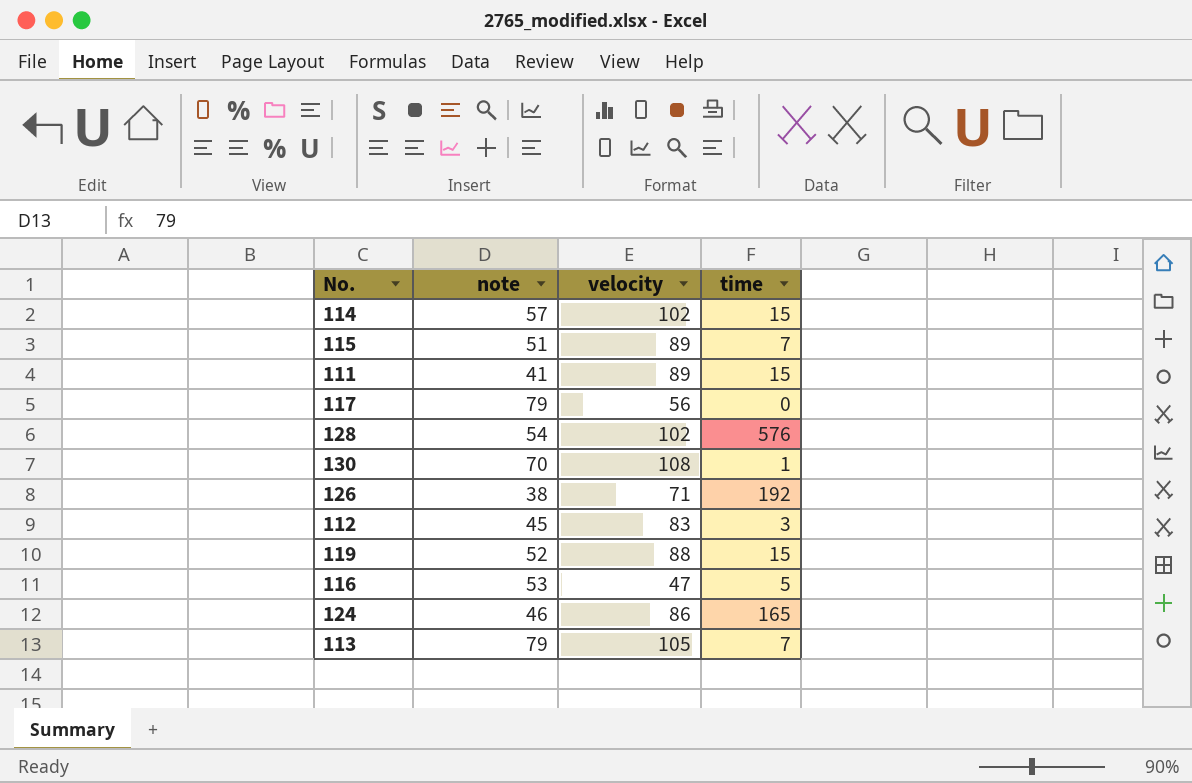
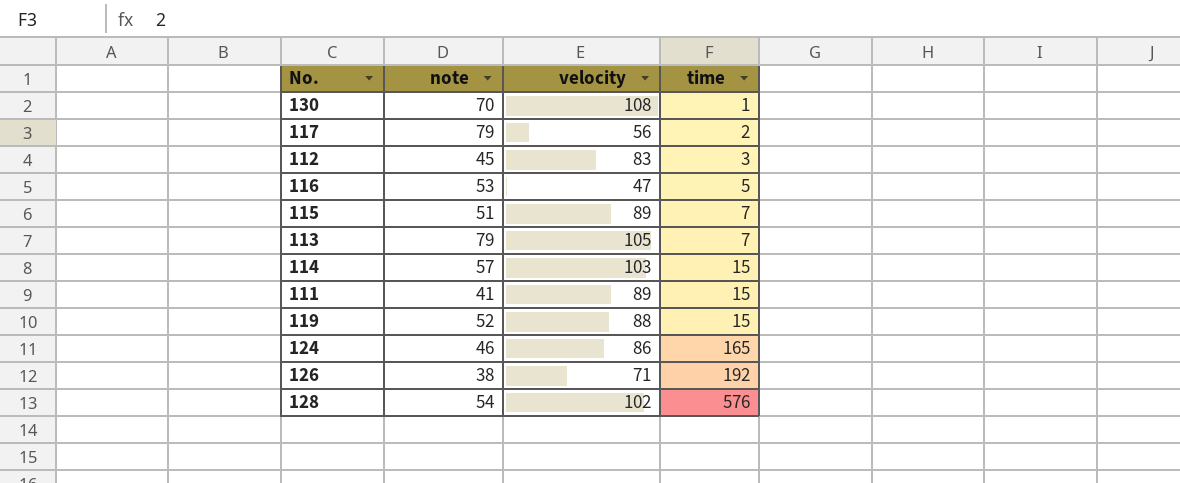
row order: none -> time ascending
117 | time: 0 -> 2
114 | velocity: 102 -> 103

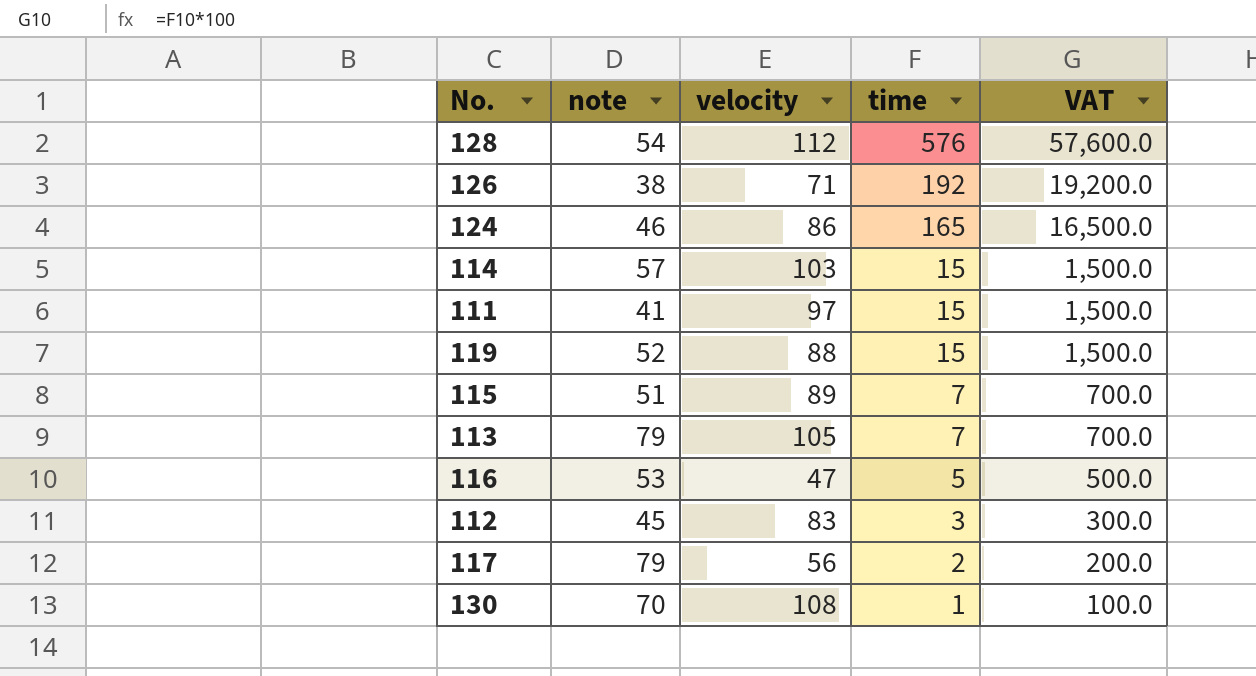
row order: time ascending -> time descending
column VAT | formula: none -> [time] * 100
128 | velocity: 102 -> 112
111 | velocity: 89 -> 97

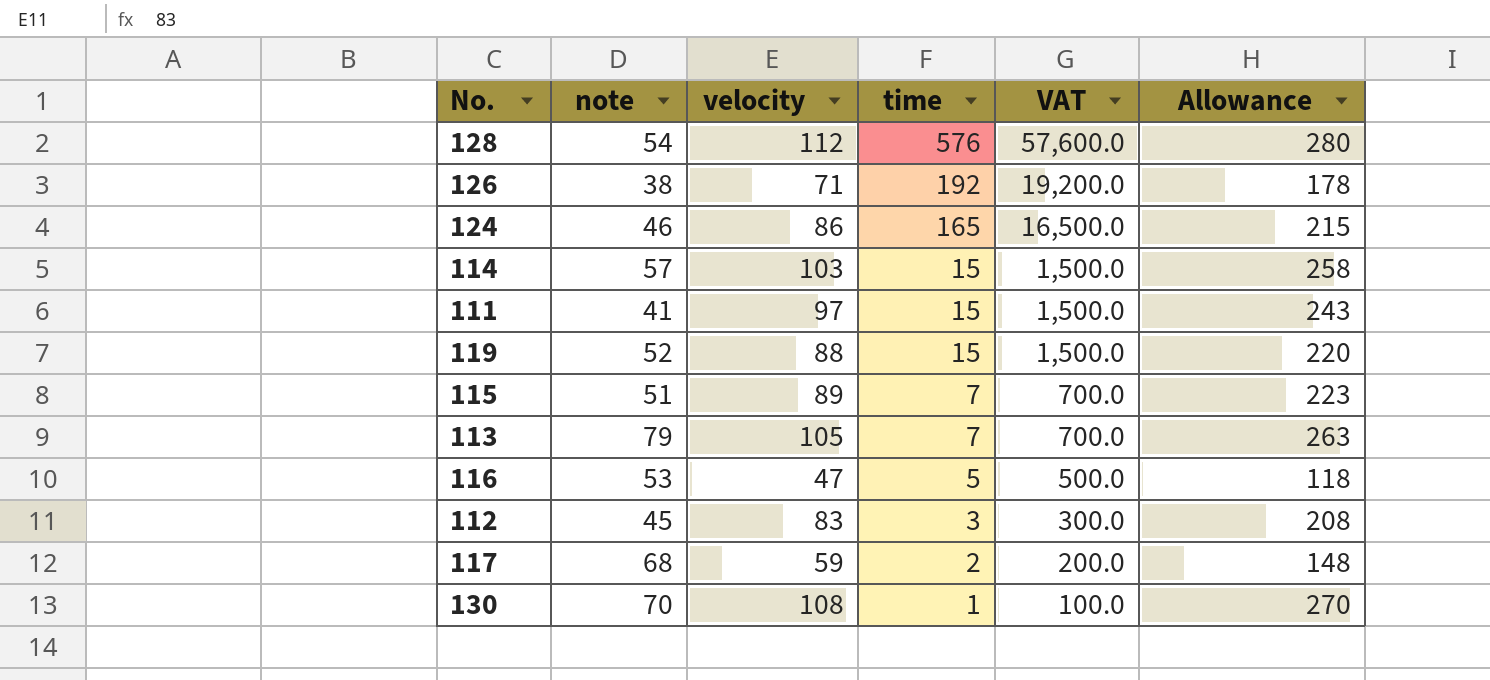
column Allowance | formula: none -> [velocity] * 2.5
117 | note: 79 -> 68
117 | velocity: 56 -> 59

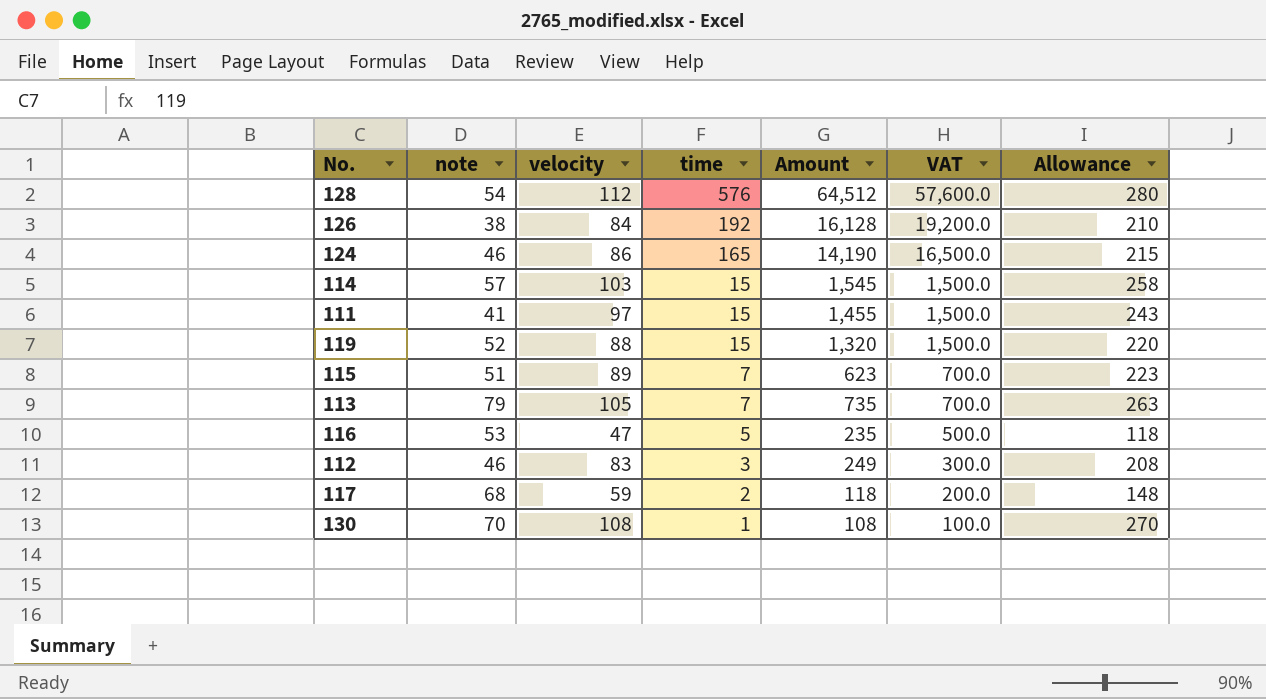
column Amount | formula: none -> [velocity] * [time]
126 | velocity: 71 -> 84
126 | Allowance: 178 -> 210
112 | note: 45 -> 46

